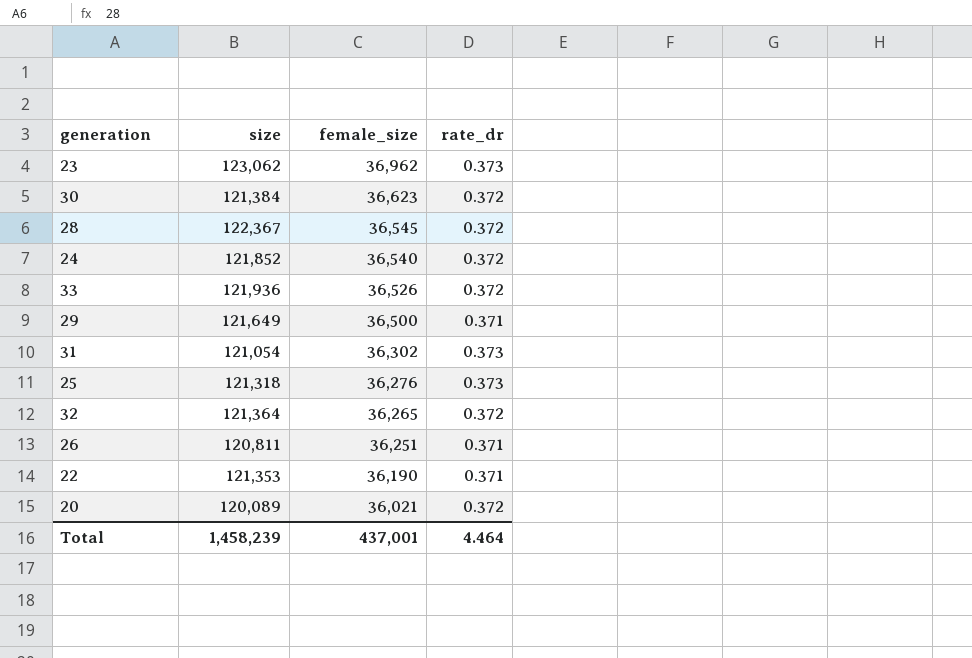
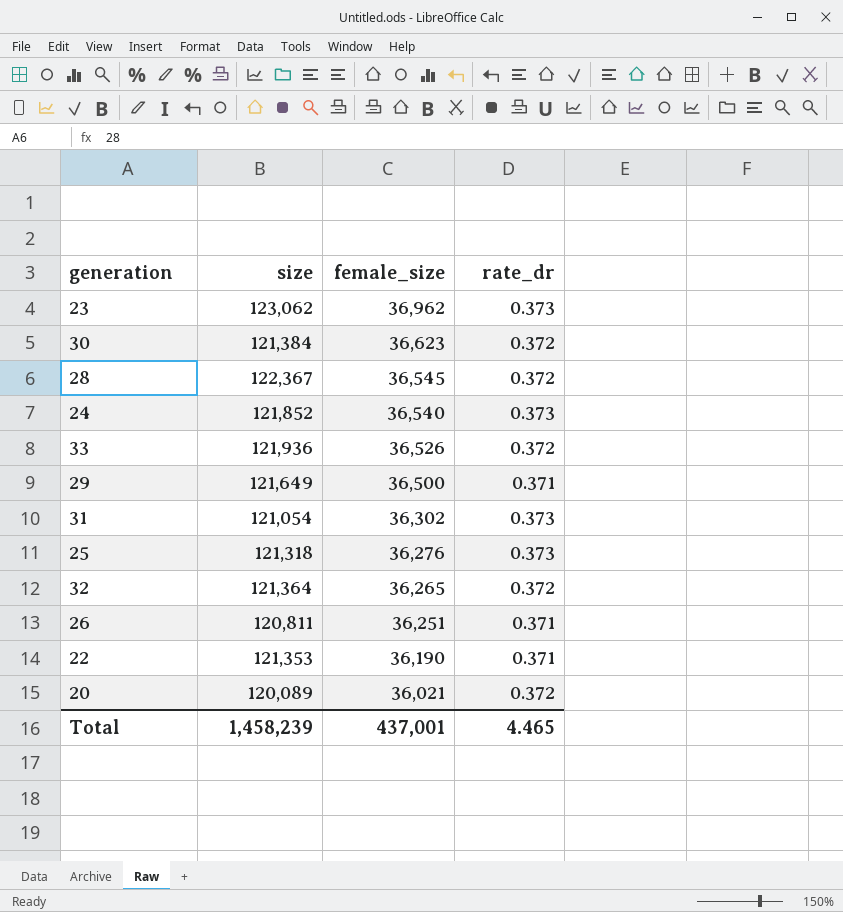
24 | rate_dr: 0.372 -> 0.373
Total | rate_dr: 4.464 -> 4.465

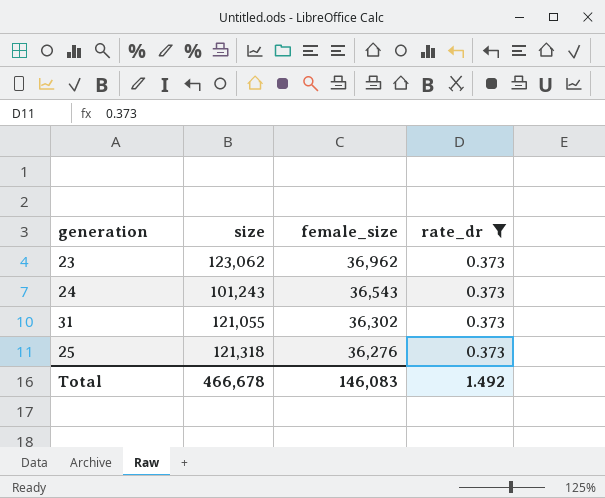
filter: none -> rate_dr = 0.373
24 | size: 121,852 -> 101,243
24 | female_size: 36,540 -> 36,543
31 | size: 121,054 -> 121,055
Total | size: 1,458,239 -> 466,678
Total | female_size: 437,001 -> 146,083
Total | rate_dr: 4.465 -> 1.492

